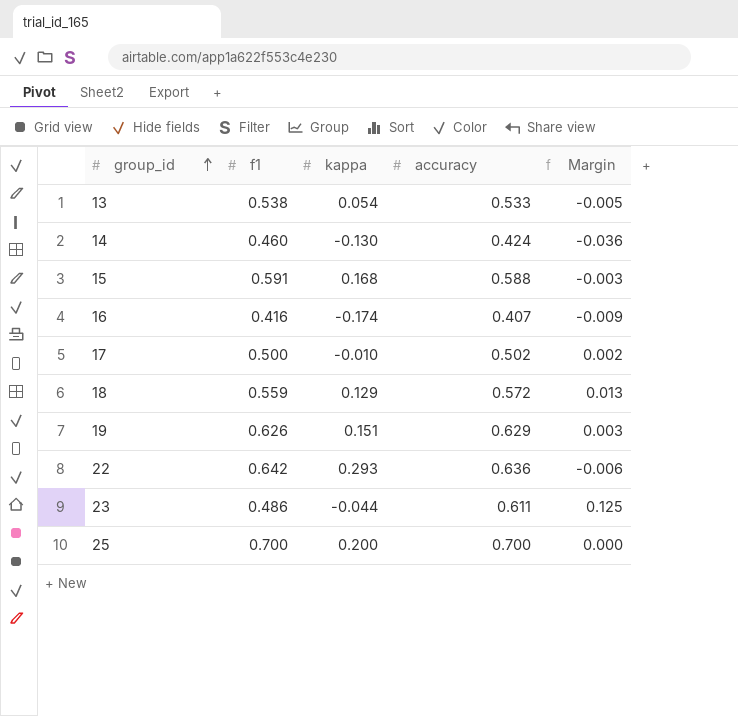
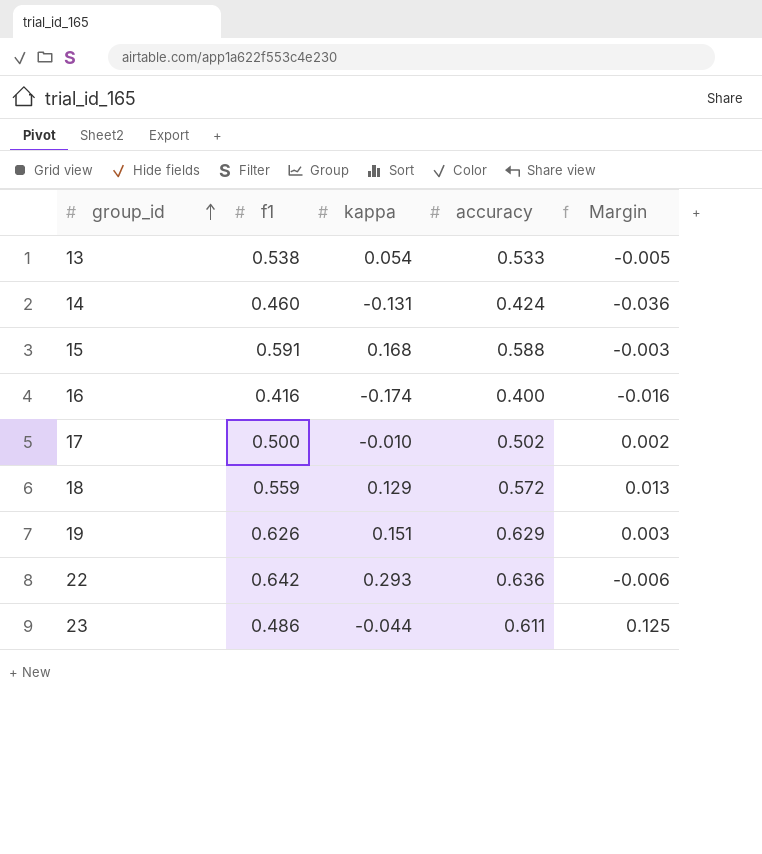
row 25: 0.700 | 0.200 | 0.700 | 0.000 -> none
14 | kappa: -0.130 -> -0.131
16 | accuracy: 0.407 -> 0.400
16 | Margin: -0.009 -> -0.016

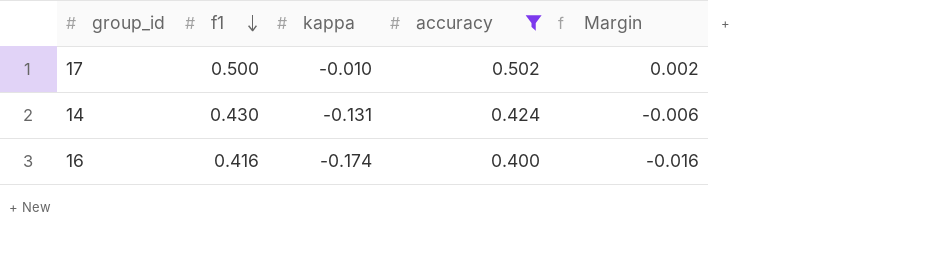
filter: none -> accuracy <= 0.502
row order: group_id ascending -> f1 descending
14 | f1: 0.460 -> 0.430
14 | Margin: -0.036 -> -0.006

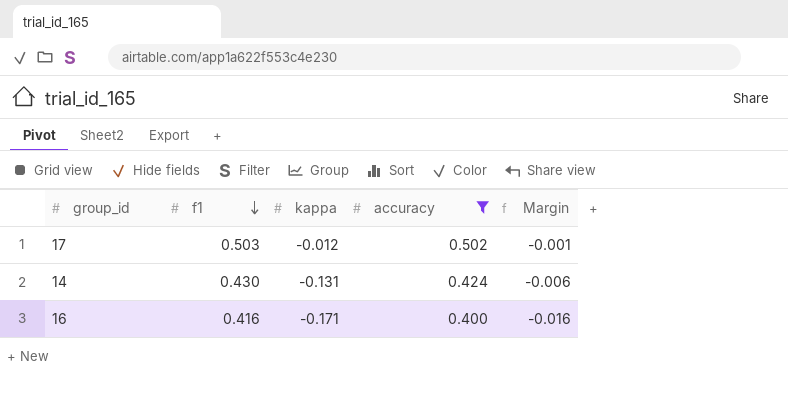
17 | f1: 0.500 -> 0.503
17 | kappa: -0.010 -> -0.012
17 | Margin: 0.002 -> -0.001
16 | kappa: -0.174 -> -0.171

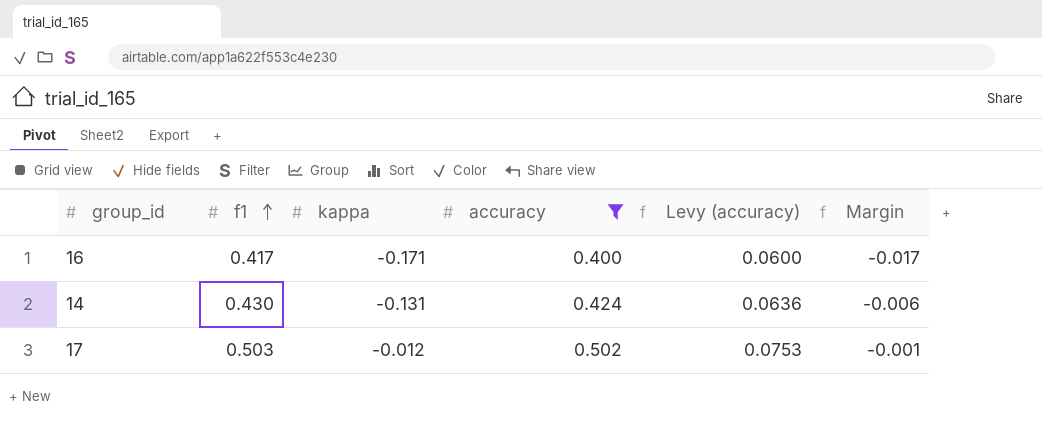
row order: f1 descending -> f1 ascending
column Levy (accuracy) | formula: none -> [accuracy] * 0.15
16 | f1: 0.416 -> 0.417
16 | Margin: -0.016 -> -0.017

